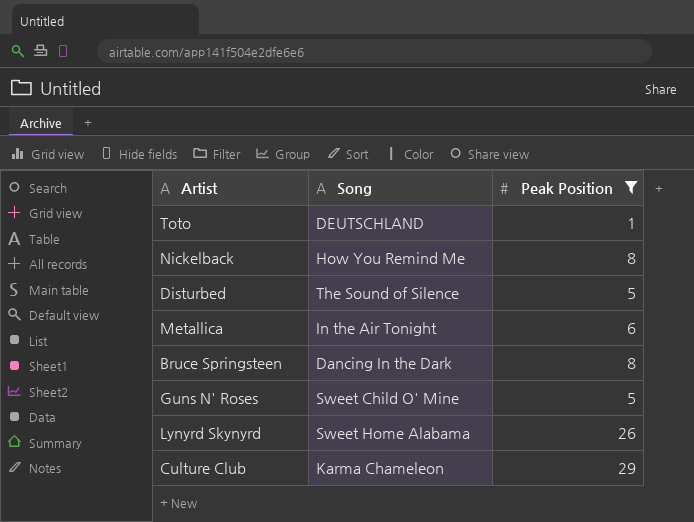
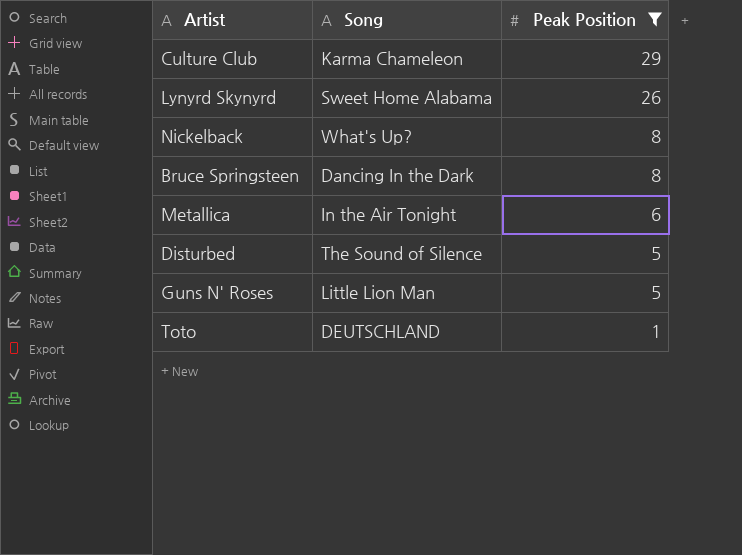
row order: none -> Peak Position descending
Nickelback | Song: How You Remind Me -> What's Up?
Guns N' Roses | Song: Sweet Child O' Mine -> Little Lion Man

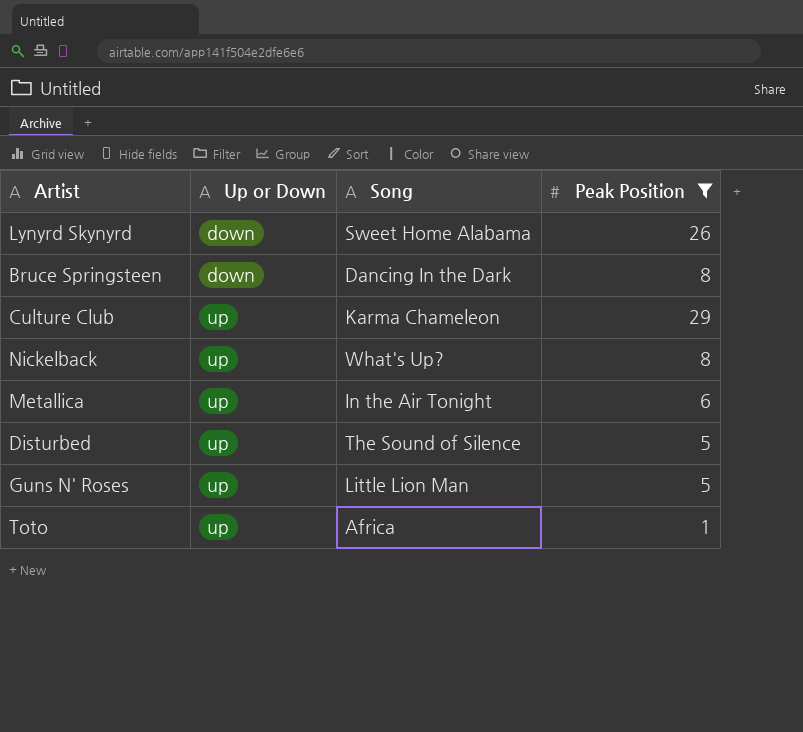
row order: Peak Position descending -> Up or Down ascending
column Up or Down | position: none -> 2
Toto | Song: DEUTSCHLAND -> Africa

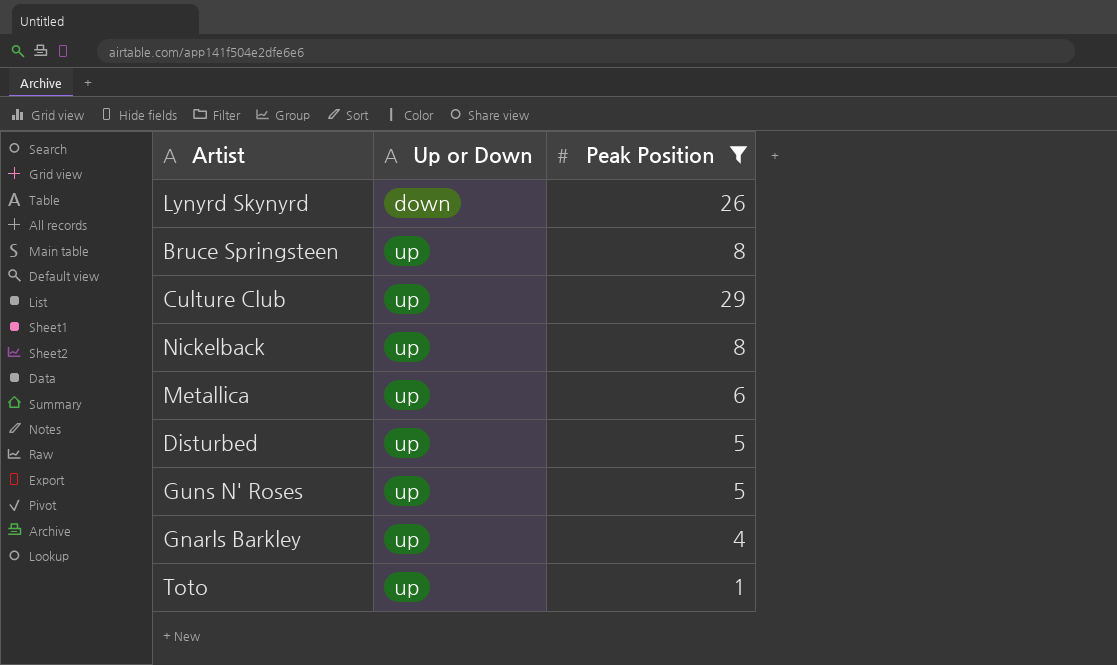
column Song | position: 3 -> none
Bruce Springsteen | Up or Down: down -> up
row Gnarls Barkley: none -> up | 4

